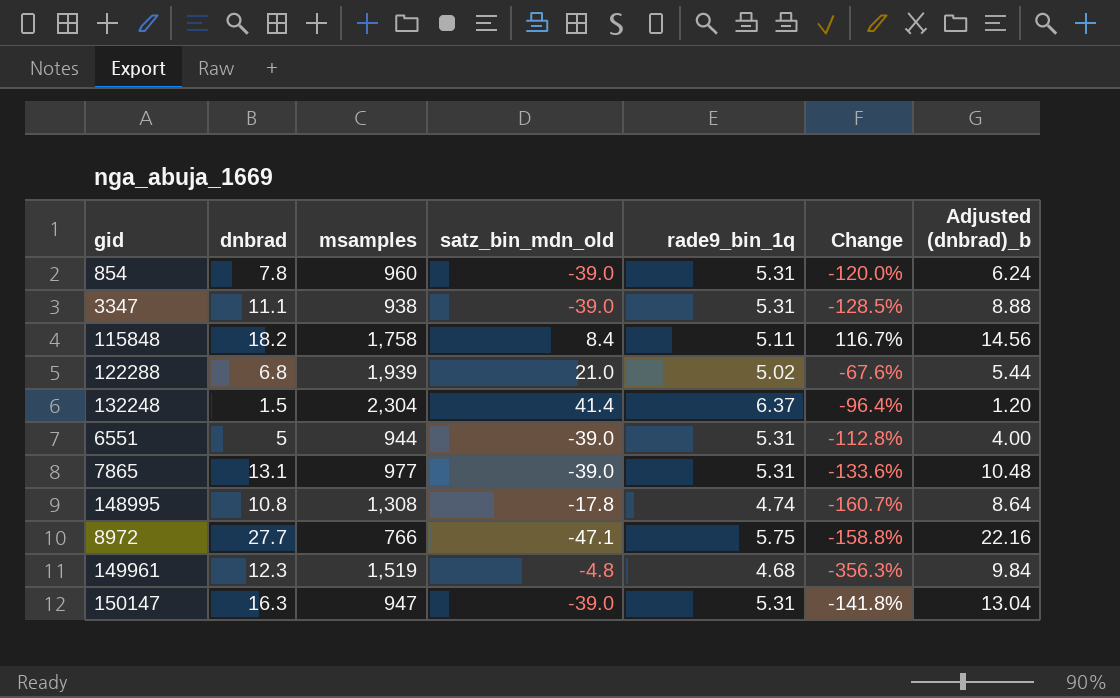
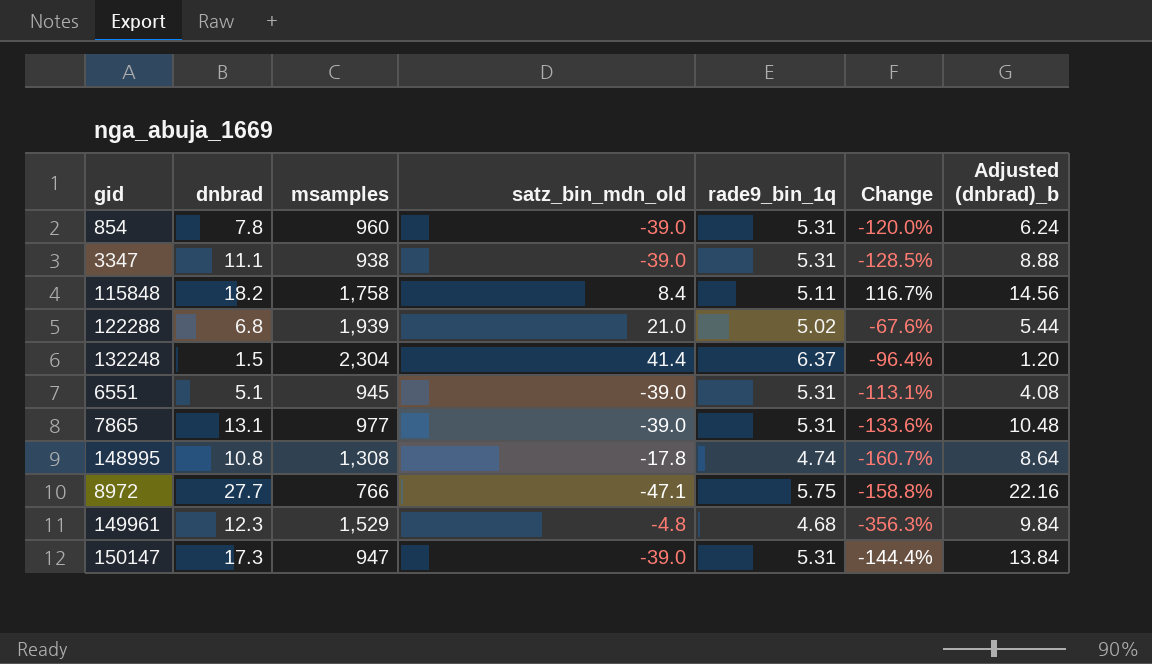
6551 | dnbrad: 5 -> 5.1
6551 | msamples: 944 -> 945
6551 | Change: -112.8% -> -113.1%
6551 | Adjusted (dnbrad)_b: 4.00 -> 4.08
149961 | msamples: 1,519 -> 1,529
150147 | dnbrad: 16.3 -> 17.3
150147 | Change: -141.8% -> -144.4%
150147 | Adjusted (dnbrad)_b: 13.04 -> 13.84

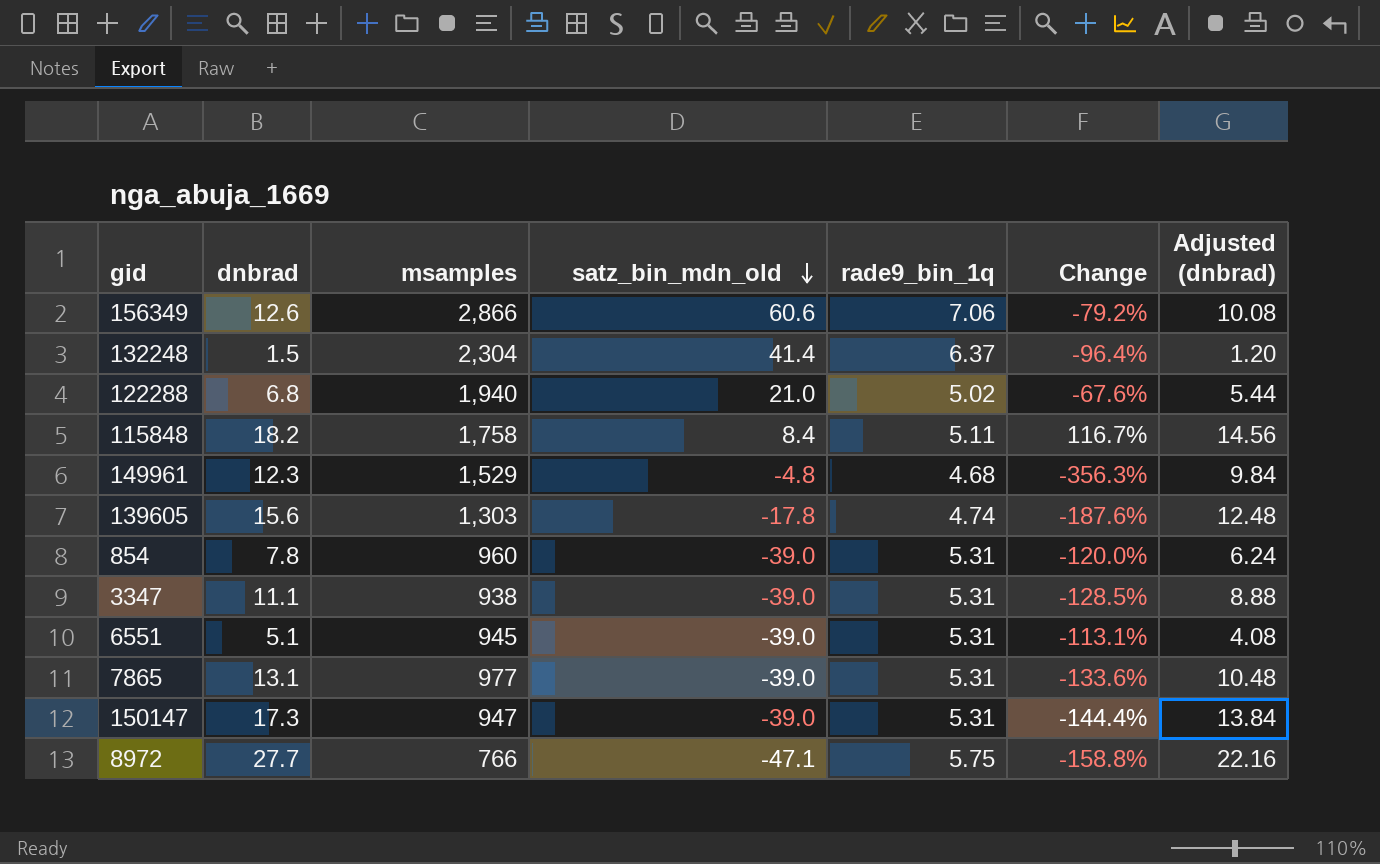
row order: none -> satz_bin_mdn_old descending
column name: Adjusted (dnbrad)_b -> Adjusted (dnbrad)
row 148995: 10.8 | 1,308 | -17.8 | 4.74 | -160.7% | 8.64 -> none
row 156349: none -> 12.6 | 2,866 | 60.6 | 7.06 | -79.2% | 10.08
122288 | msamples: 1,939 -> 1,940
row 139605: none -> 15.6 | 1,303 | -17.8 | 4.74 | -187.6% | 12.48

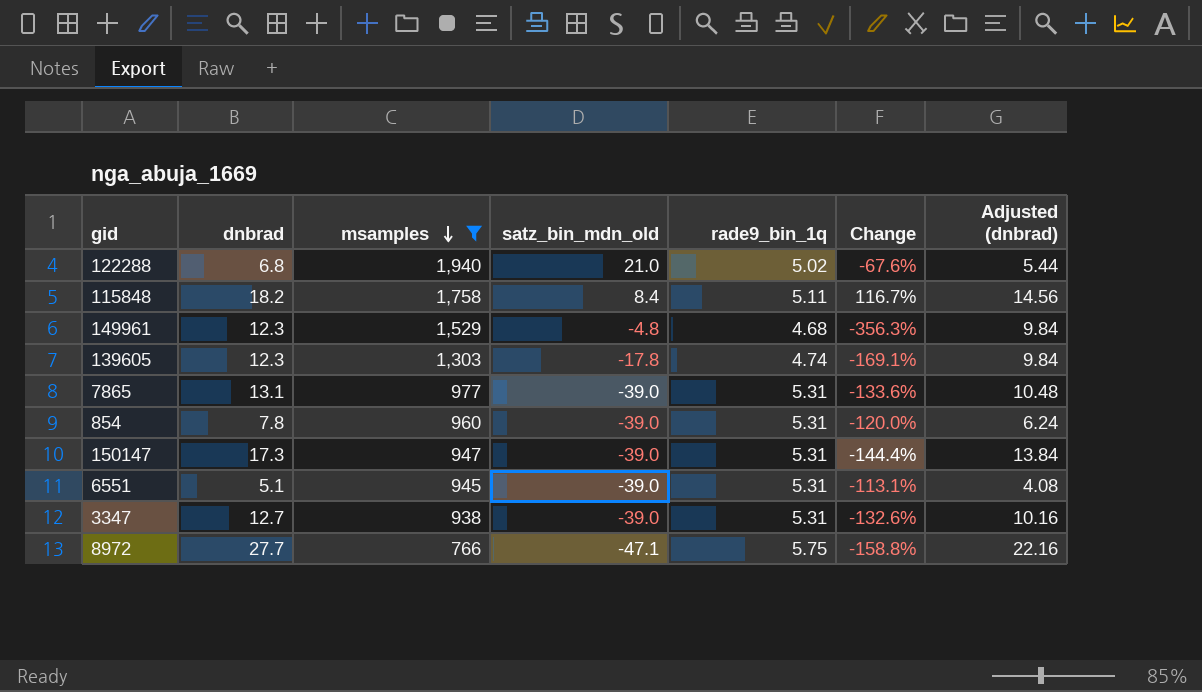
filter: none -> msamples <= 1,940
row order: satz_bin_mdn_old descending -> msamples descending
139605 | dnbrad: 15.6 -> 12.3
139605 | Change: -187.6% -> -169.1%
139605 | Adjusted (dnbrad): 12.48 -> 9.84
3347 | dnbrad: 11.1 -> 12.7
3347 | Change: -128.5% -> -132.6%
3347 | Adjusted (dnbrad): 8.88 -> 10.16

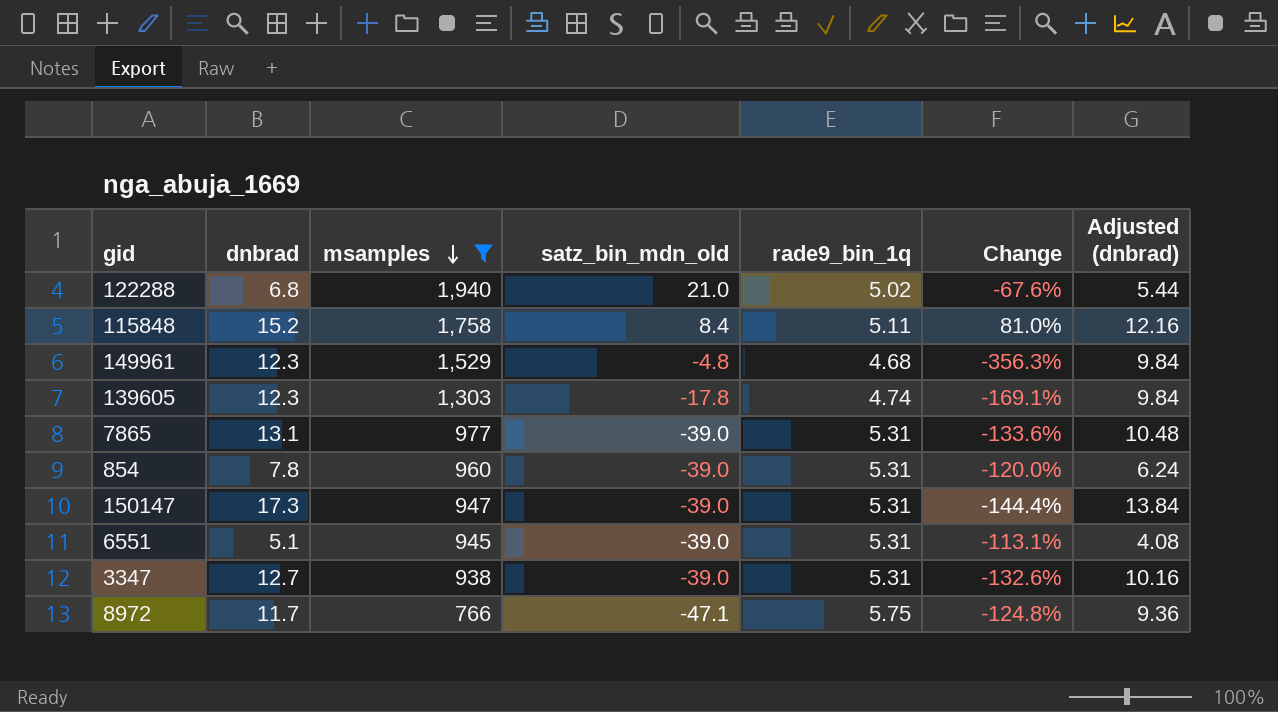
115848 | dnbrad: 18.2 -> 15.2
115848 | Change: 116.7% -> 81.0%
115848 | Adjusted (dnbrad): 14.56 -> 12.16
8972 | dnbrad: 27.7 -> 11.7
8972 | Change: -158.8% -> -124.8%
8972 | Adjusted (dnbrad): 22.16 -> 9.36

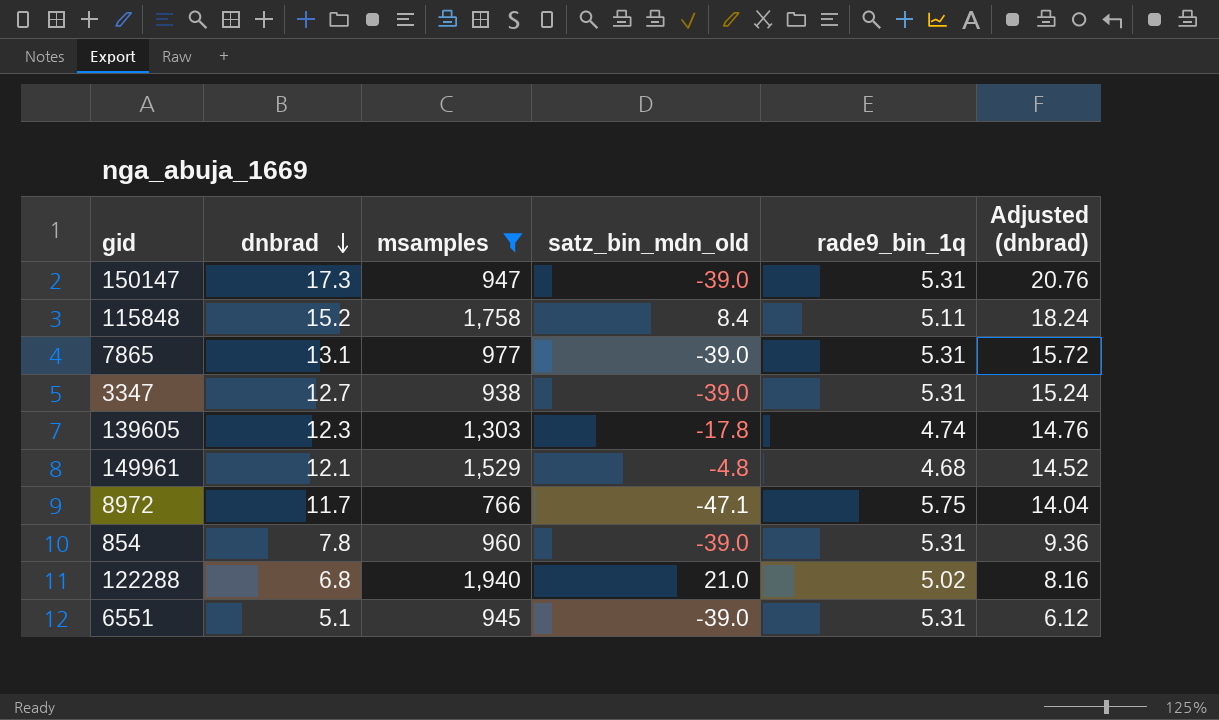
row order: msamples descending -> dnbrad descending
column Change | formula: ([dnbrad] - [satz_bin_mdn_old]) / [satz_bin_mdn_old] -> none
column Adjusted (dnbrad) | formula: [dnbrad] * 0.8 -> [dnbrad] * 1.2
149961 | dnbrad: 12.3 -> 12.1

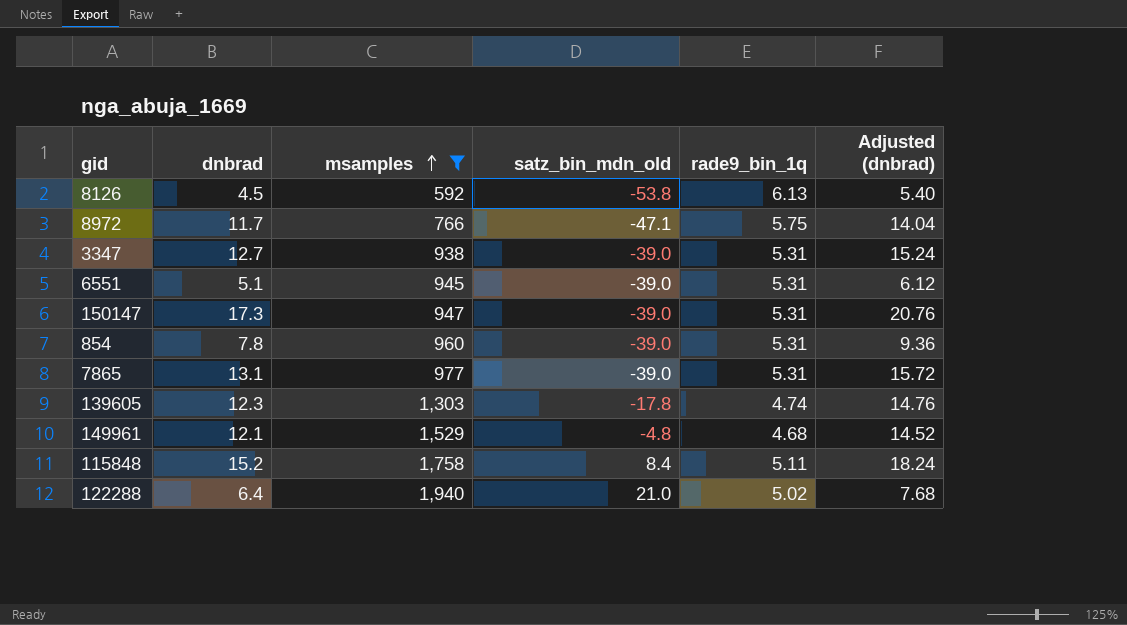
row order: dnbrad descending -> msamples ascending
row 8126: none -> 4.5 | 592 | -53.8 | 6.13 | 5.40
122288 | dnbrad: 6.8 -> 6.4
122288 | Adjusted (dnbrad): 8.16 -> 7.68

